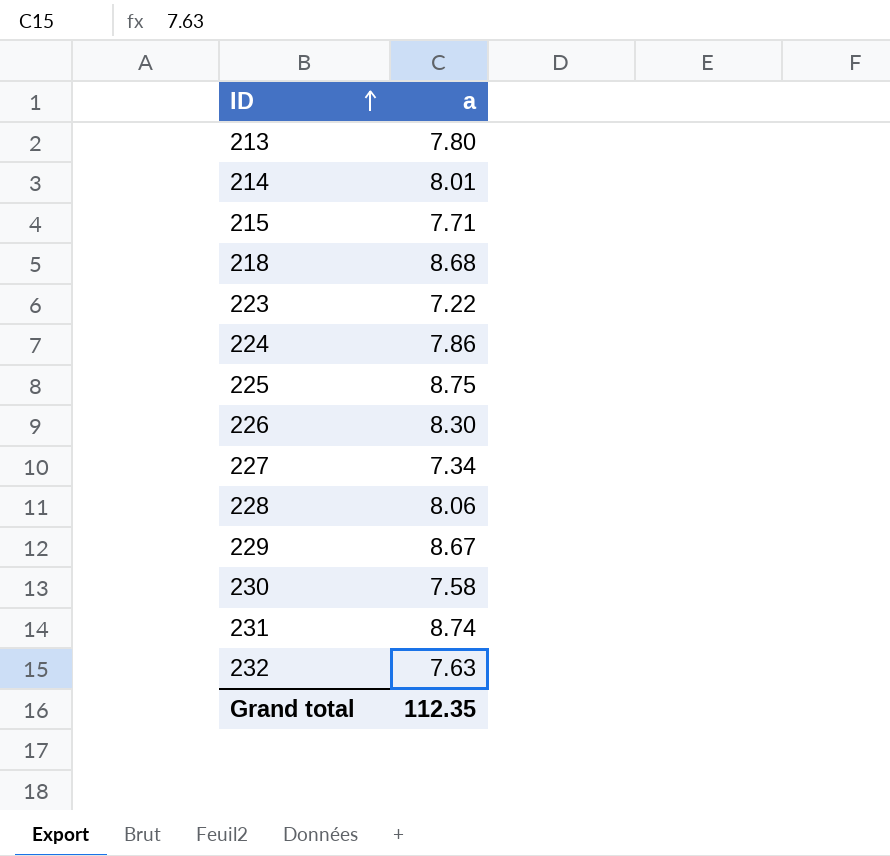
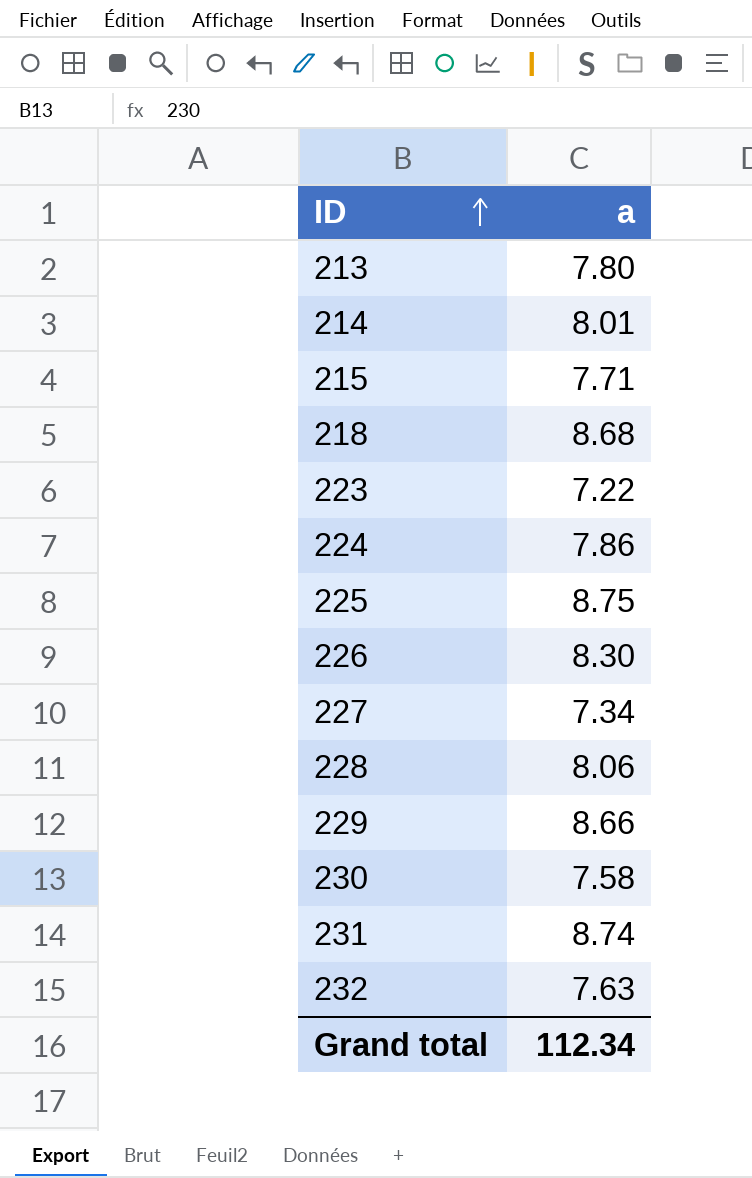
229 | a: 8.67 -> 8.66
Grand total | a: 112.35 -> 112.34

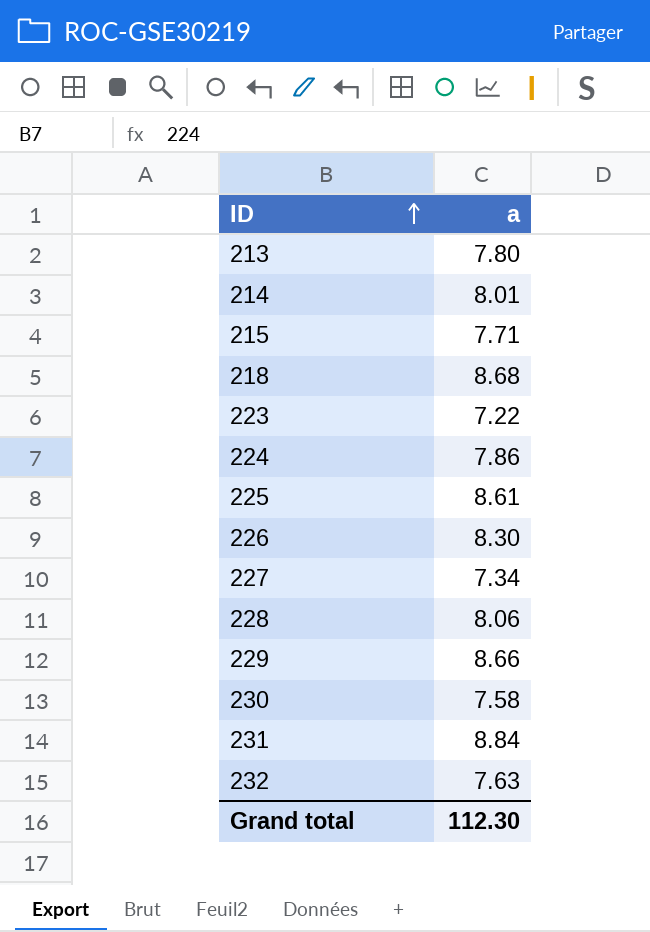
225 | a: 8.75 -> 8.61
231 | a: 8.74 -> 8.84
Grand total | a: 112.34 -> 112.30

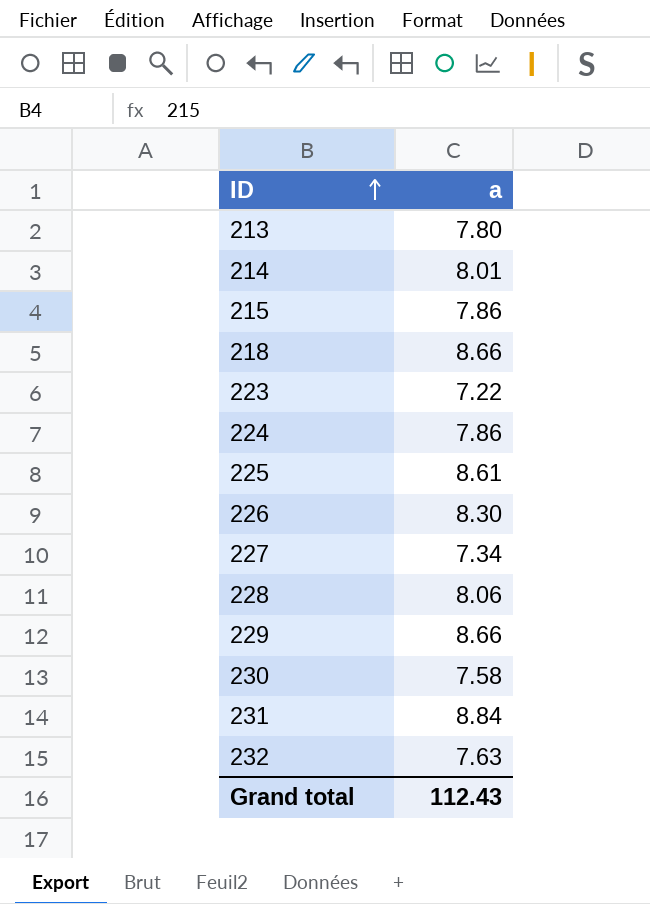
215 | a: 7.71 -> 7.86
218 | a: 8.68 -> 8.66
Grand total | a: 112.30 -> 112.43

